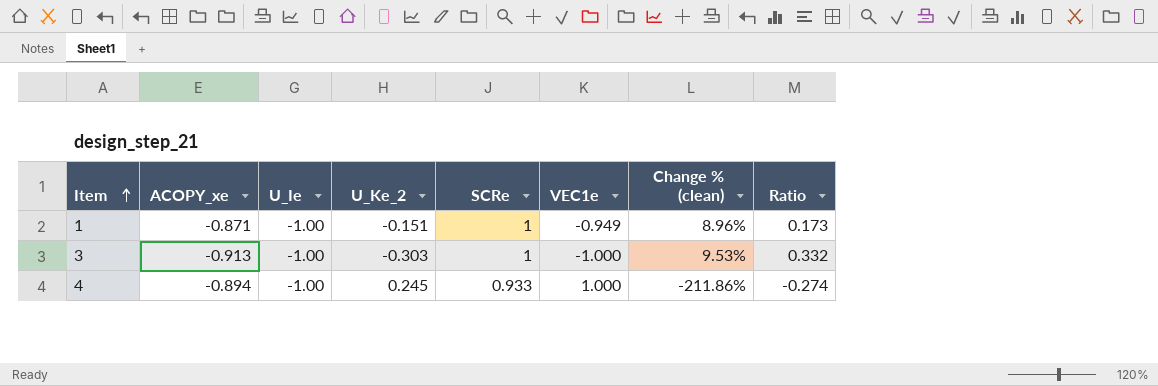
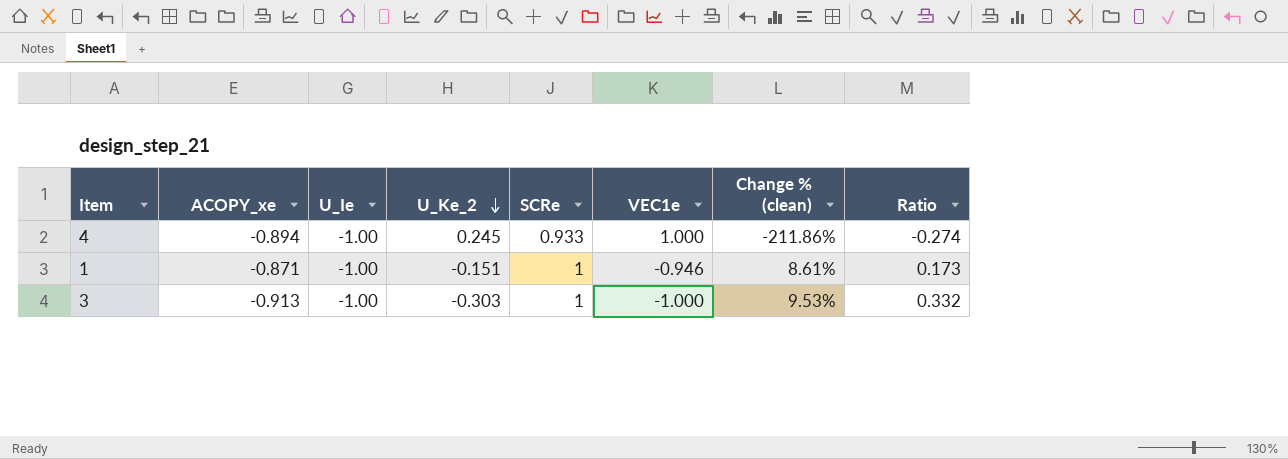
row order: Item ascending -> U_Ke_2 descending
1 | VEC1e: -0.949 -> -0.946
1 | Change % (clean): 8.96% -> 8.61%

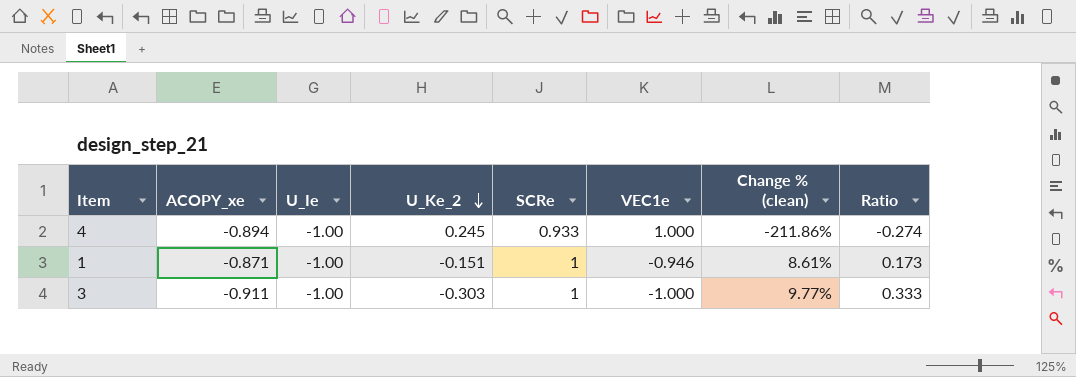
3 | ACOPY_xe: -0.913 -> -0.911
3 | Change % (clean): 9.53% -> 9.77%
3 | Ratio: 0.332 -> 0.333

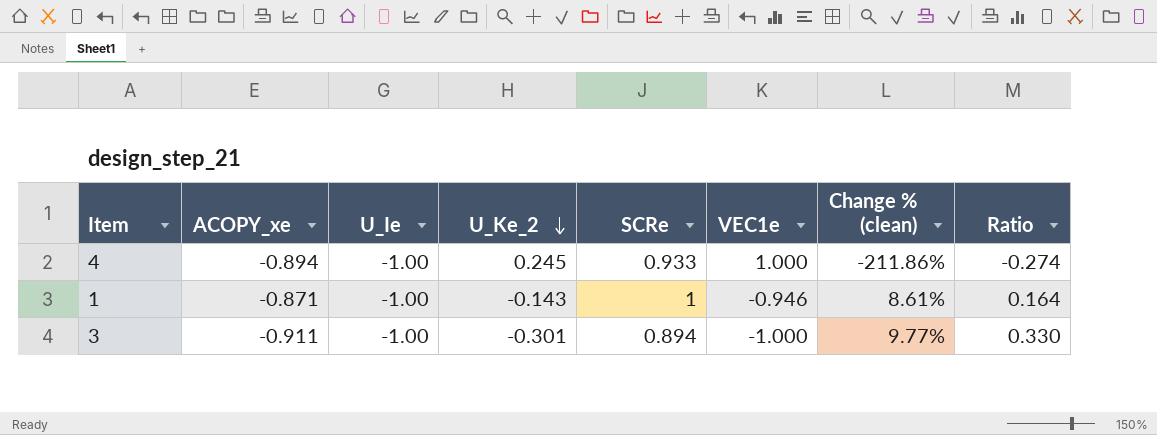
1 | U_Ke_2: -0.151 -> -0.143
1 | Ratio: 0.173 -> 0.164
3 | U_Ke_2: -0.303 -> -0.301
3 | SCRe: 1 -> 0.894
3 | Ratio: 0.333 -> 0.330

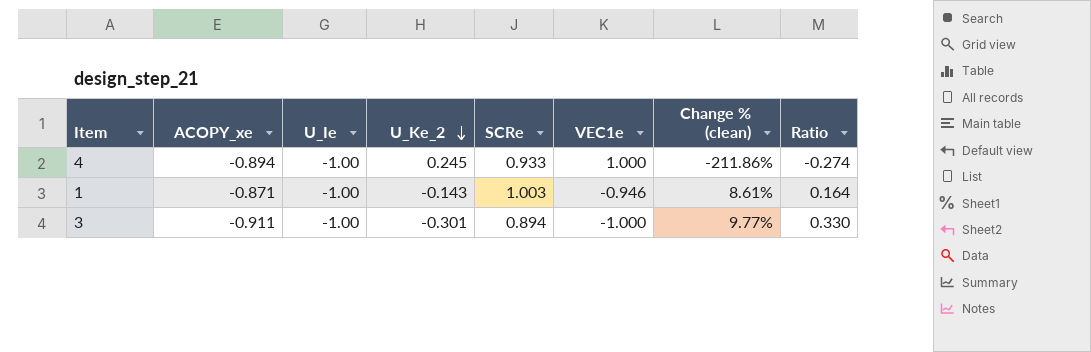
1 | SCRe: 1 -> 1.003

